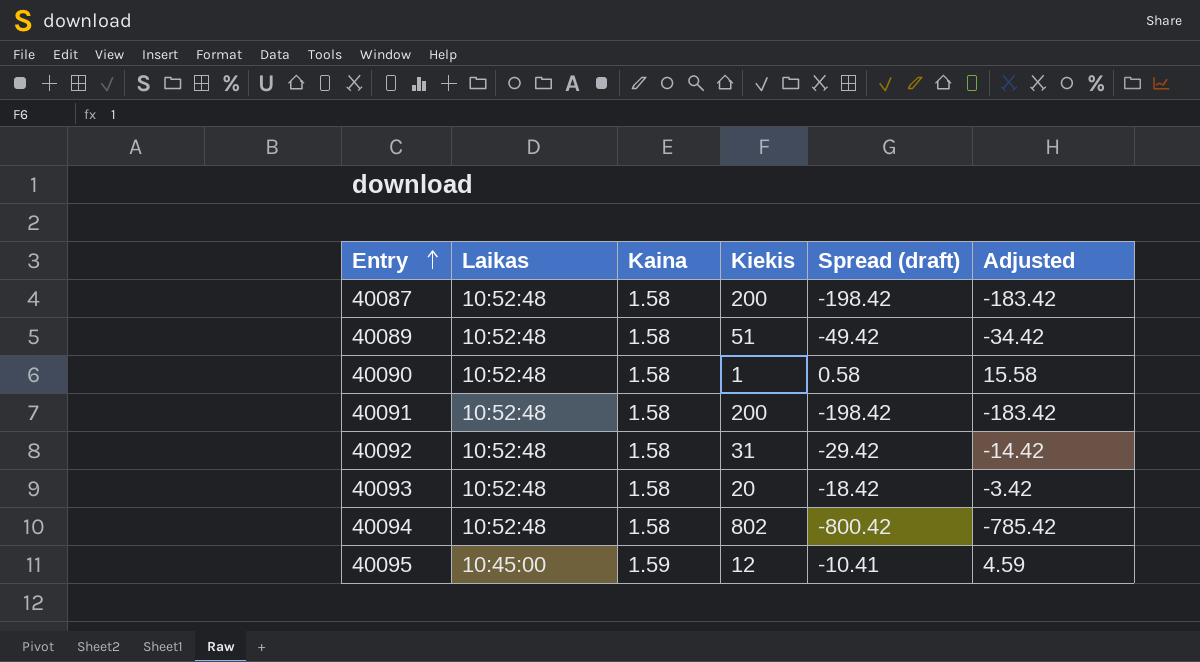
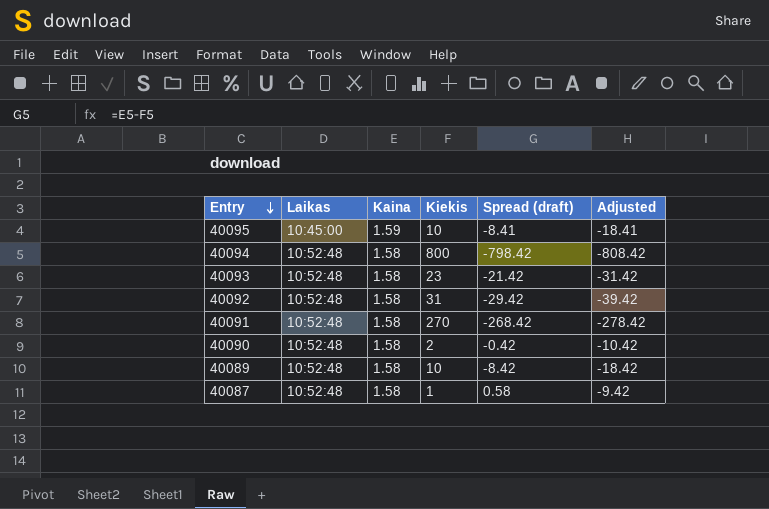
row order: Entry ascending -> Entry descending
column Adjusted | formula: [Spread (draft)] + 15 -> [Spread (draft)] - 10
40095 | Kiekis: 12 -> 10
40095 | Spread (draft): -10.41 -> -8.41
40094 | Kiekis: 802 -> 800
40094 | Spread (draft): -800.42 -> -798.42
40093 | Kiekis: 20 -> 23
40093 | Spread (draft): -18.42 -> -21.42
40091 | Kiekis: 200 -> 270
40091 | Spread (draft): -198.42 -> -268.42
40090 | Kiekis: 1 -> 2
40090 | Spread (draft): 0.58 -> -0.42
40089 | Kiekis: 51 -> 10
40089 | Spread (draft): -49.42 -> -8.42
40087 | Kiekis: 200 -> 1
40087 | Spread (draft): -198.42 -> 0.58

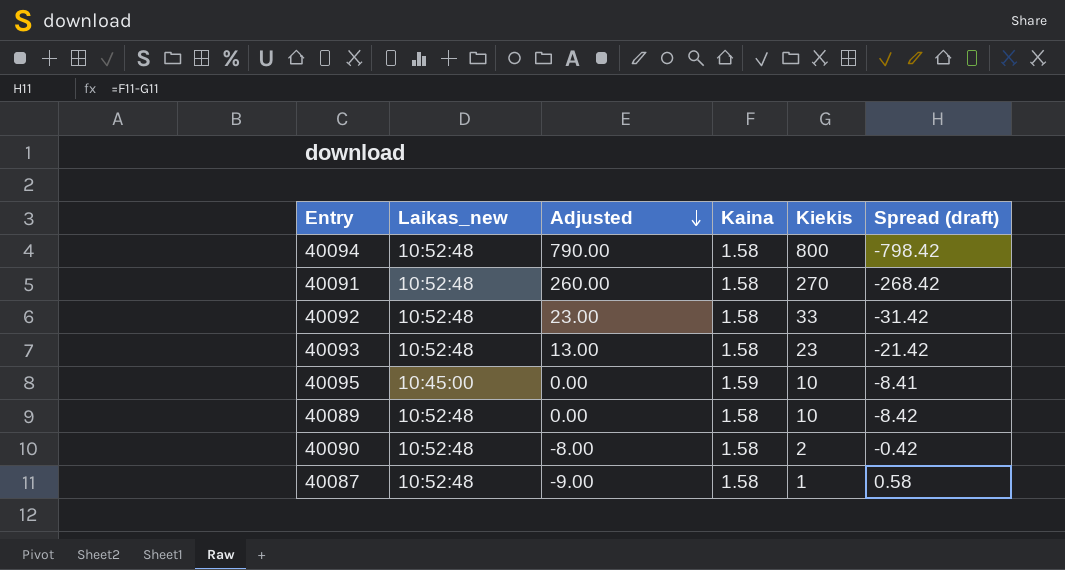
row order: Entry descending -> Adjusted descending
column name: Laikas -> Laikas_new
column Adjusted | formula: [Spread (draft)] - 10 -> [Kiekis] - 10
column Adjusted | position: 6 -> 3
40092 | Kiekis: 31 -> 33
40092 | Spread (draft): -29.42 -> -31.42

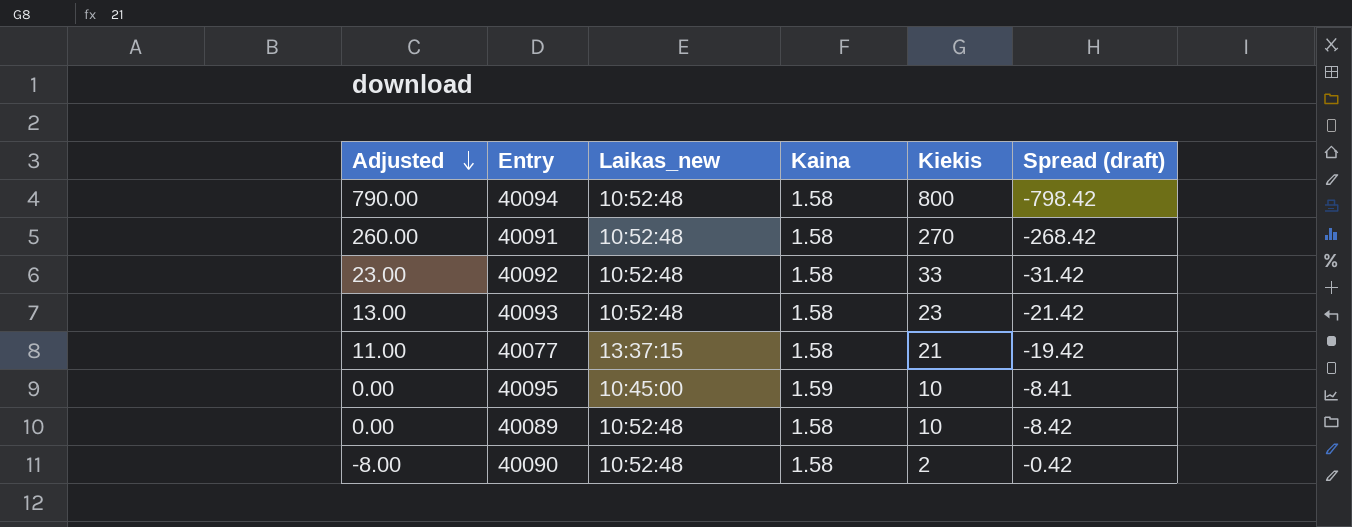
column Adjusted | position: 3 -> 1
row 40087: 10:52:48 | -9.00 | 1.58 | 1 | 0.58 -> none
row 40077: none -> 11.00 | 13:37:15 | 1.58 | 21 | -19.42

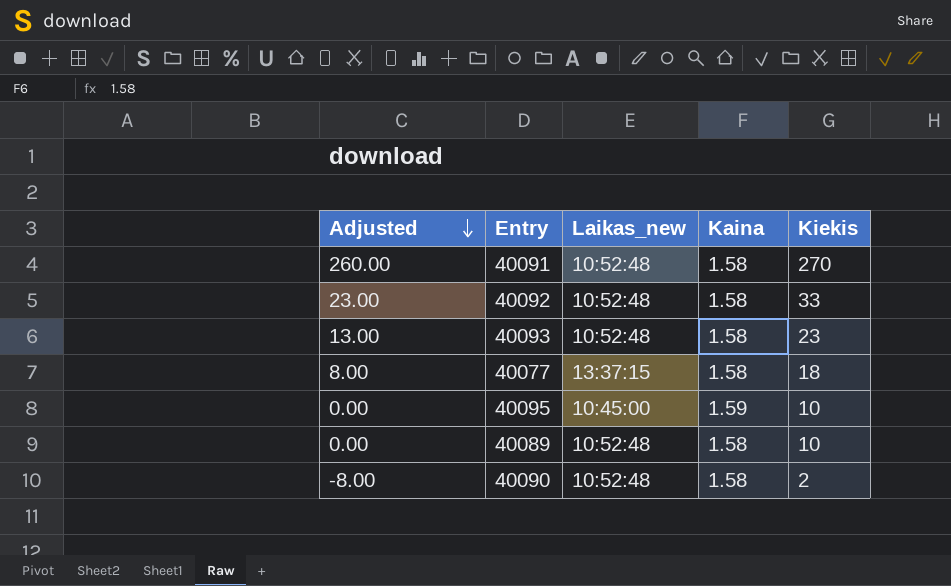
column Spread (draft) | formula: [Kaina] - [Kiekis] -> none
row 40094: 790.00 | 10:52:48 | 1.58 | 800 | -798.42 -> none
40077 | Adjusted: 11.00 -> 8.00
40077 | Kiekis: 21 -> 18

